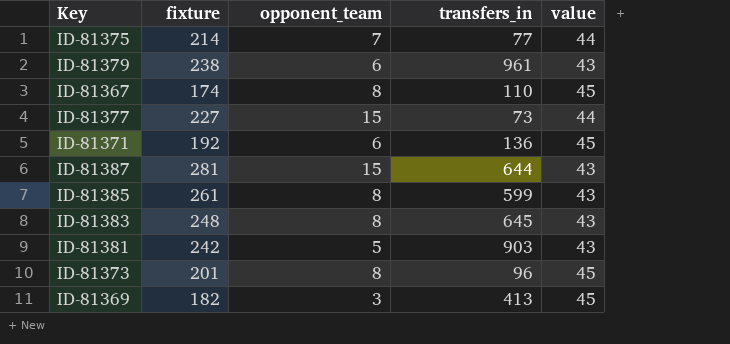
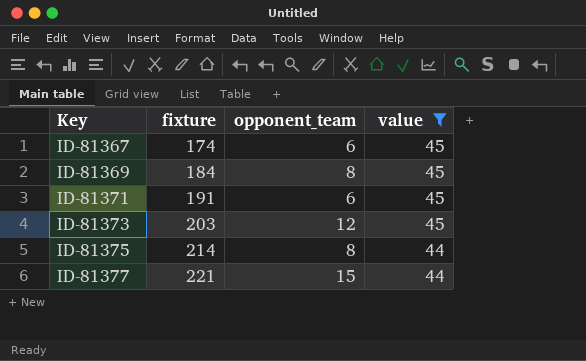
filter: none -> value != 43
row order: none -> Key ascending
column transfers_in | position: 4 -> none
ID-81367 | opponent_team: 8 -> 6
ID-81369 | fixture: 182 -> 184
ID-81369 | opponent_team: 3 -> 8
ID-81371 | fixture: 192 -> 191
ID-81373 | fixture: 201 -> 203
ID-81373 | opponent_team: 8 -> 12
ID-81375 | opponent_team: 7 -> 8
ID-81377 | fixture: 227 -> 221

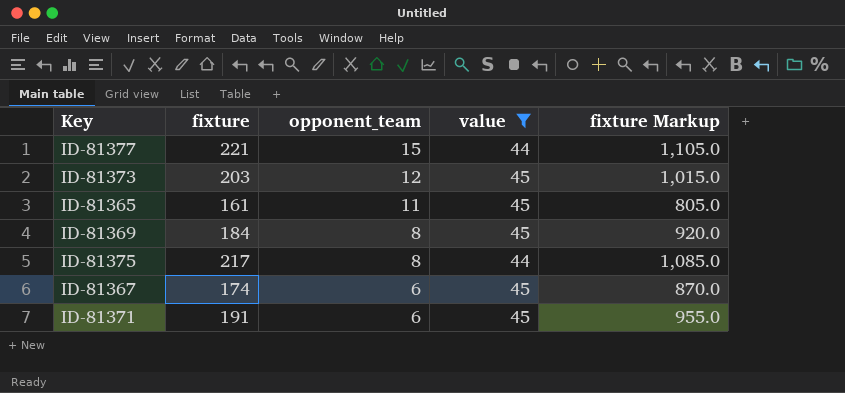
row order: Key ascending -> opponent_team descending
column fixture Markup | formula: none -> [fixture] * 5
row ID-81365: none -> 161 | 11 | 45 | 805.0
ID-81375 | fixture: 214 -> 217

